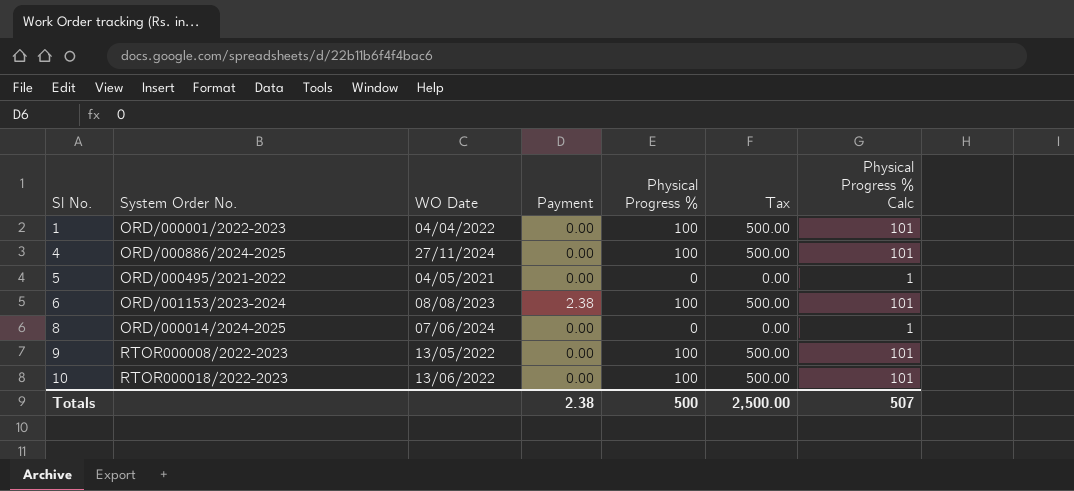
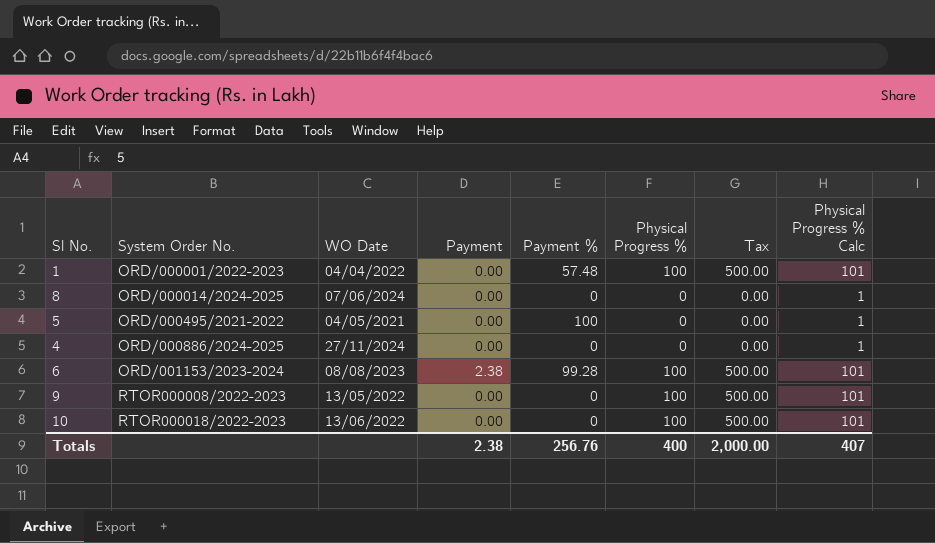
row order: Sl No. ascending -> System Order No. ascending
column Payment % | position: none -> 5
4 | Physical Progress %: 100 -> 0
4 | Tax: 500.00 -> 0.00
4 | Physical Progress % Calc: 101 -> 1
Totals | Physical Progress %: 500 -> 400
Totals | Tax: 2,500.00 -> 2,000.00
Totals | Physical Progress % Calc: 507 -> 407

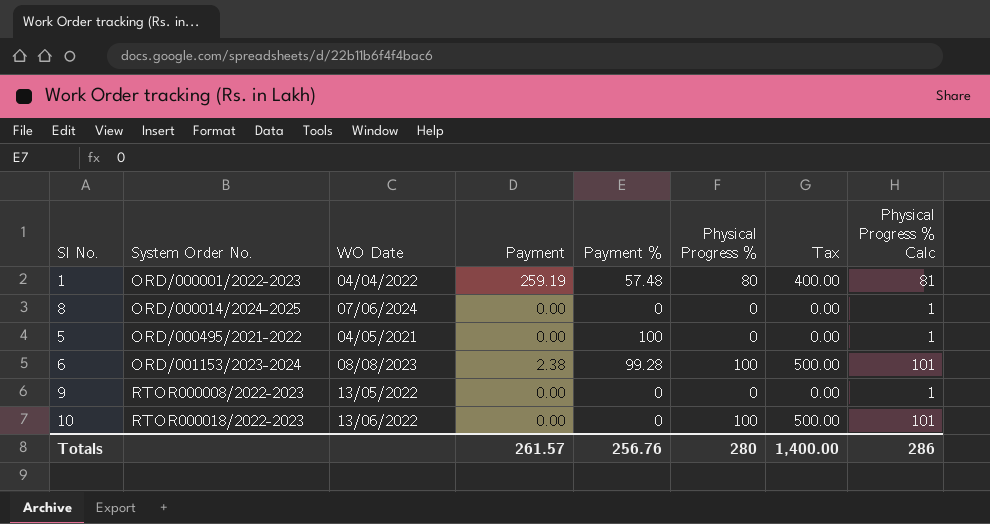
row 4: ORD/000886/2024-2025 | 27/11/2024 | 0.00 | 0 | 0 | 0.00 | 1 -> none
1 | Payment: 0.00 -> 259.19
1 | Physical Progress %: 100 -> 80
1 | Tax: 500.00 -> 400.00
1 | Physical Progress % Calc: 101 -> 81
9 | Physical Progress %: 100 -> 0
9 | Tax: 500.00 -> 0.00
9 | Physical Progress % Calc: 101 -> 1
Totals | Payment: 2.38 -> 261.57
Totals | Physical Progress %: 400 -> 280
Totals | Tax: 2,000.00 -> 1,400.00
Totals | Physical Progress % Calc: 407 -> 286

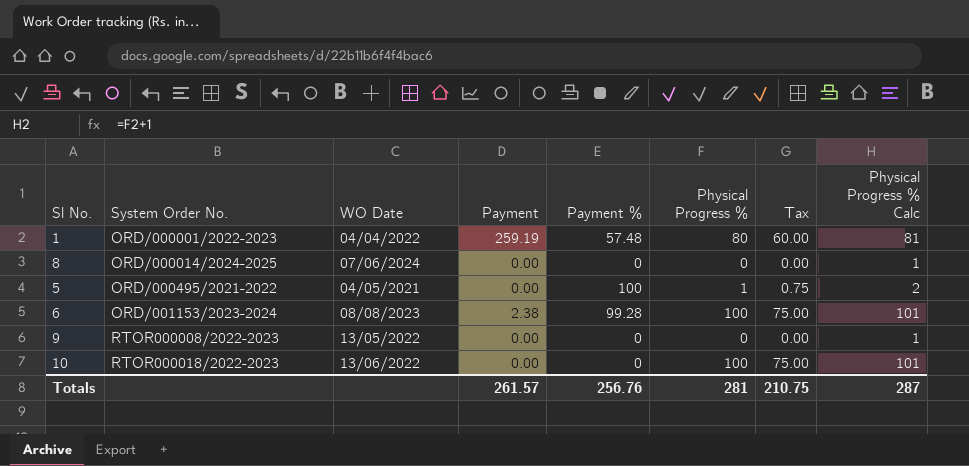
column Tax | formula: [Physical Progress %] * 5 -> [Physical Progress %] * 0.75
5 | Physical Progress %: 0 -> 1
5 | Physical Progress % Calc: 1 -> 2
Totals | Physical Progress %: 280 -> 281
Totals | Tax: 1,400.00 -> 210.75
Totals | Physical Progress % Calc: 286 -> 287

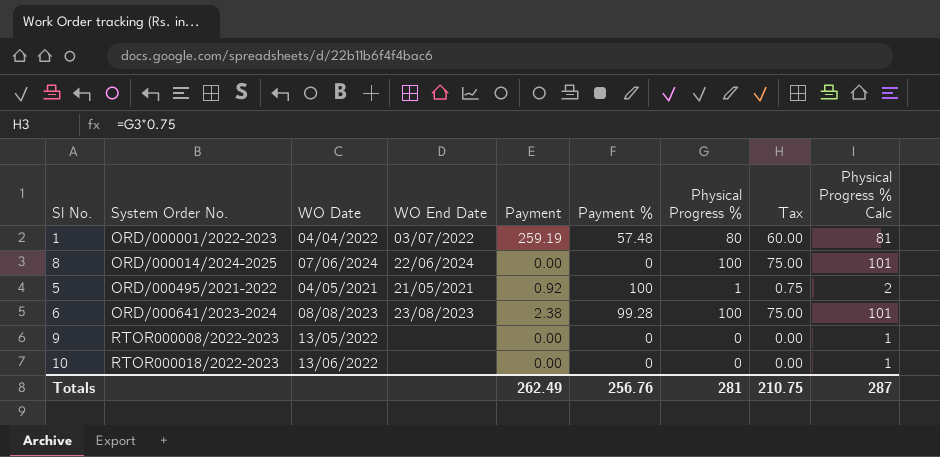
column WO End Date | position: none -> 4
8 | Physical Progress %: 0 -> 100
8 | Tax: 0.00 -> 75.00
8 | Physical Progress % Calc: 1 -> 101
5 | Payment: 0.00 -> 0.92
6 | System Order No.: ORD/001153/2023-2024 -> ORD/000641/2023-2024
10 | Physical Progress %: 100 -> 0
10 | Tax: 75.00 -> 0.00
10 | Physical Progress % Calc: 101 -> 1
Totals | Payment: 261.57 -> 262.49

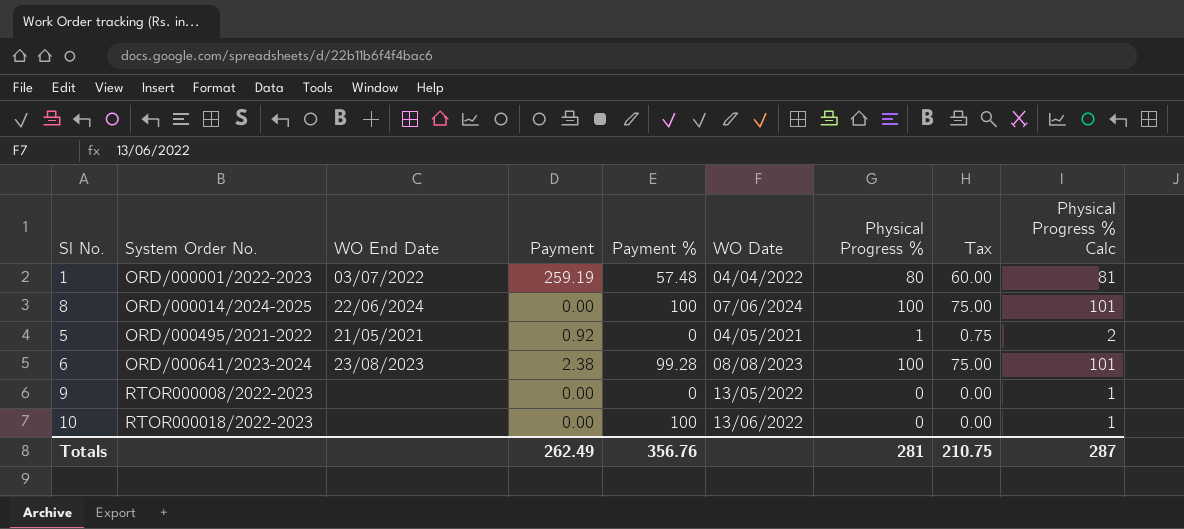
column WO Date | position: 3 -> 6
8 | Payment %: 0 -> 100
5 | Payment %: 100 -> 0
10 | Payment %: 0 -> 100
Totals | Payment %: 256.76 -> 356.76

